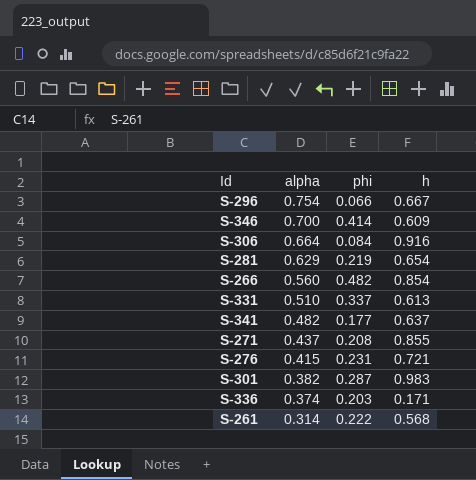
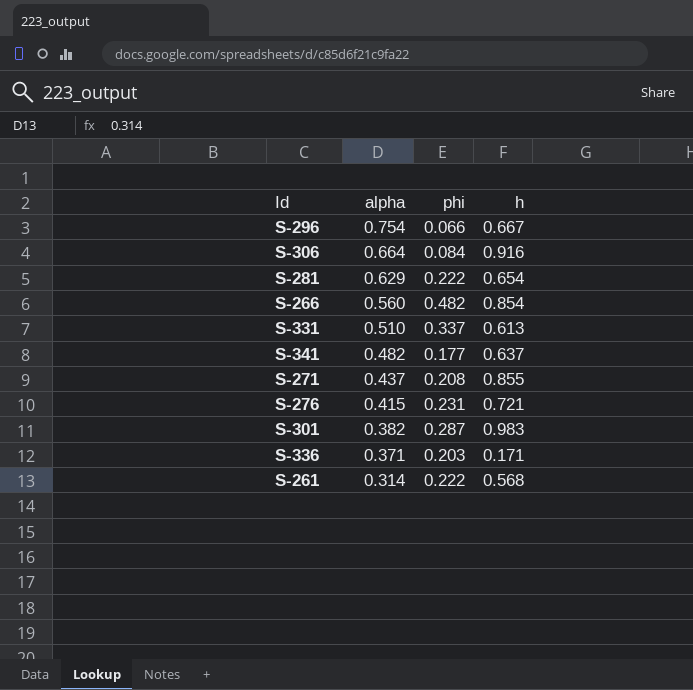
row S-346: 0.700 | 0.414 | 0.609 -> none
S-281 | phi: 0.219 -> 0.222
S-336 | alpha: 0.374 -> 0.371

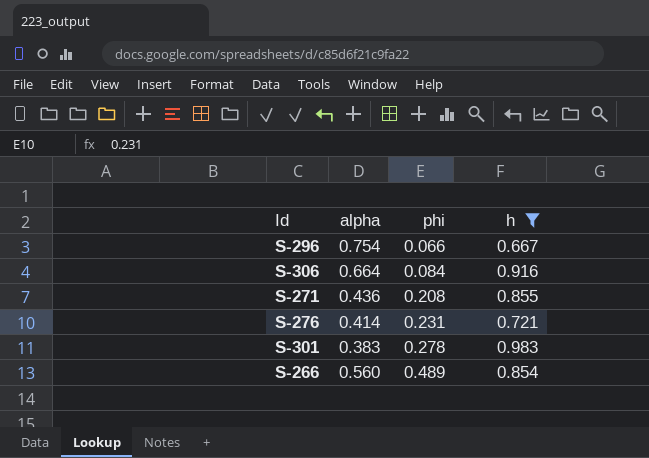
filter: none -> h >= 0.667
row order: alpha descending -> phi ascending
S-271 | alpha: 0.437 -> 0.436
S-276 | alpha: 0.415 -> 0.414
S-301 | alpha: 0.382 -> 0.383
S-301 | phi: 0.287 -> 0.278
S-266 | phi: 0.482 -> 0.489

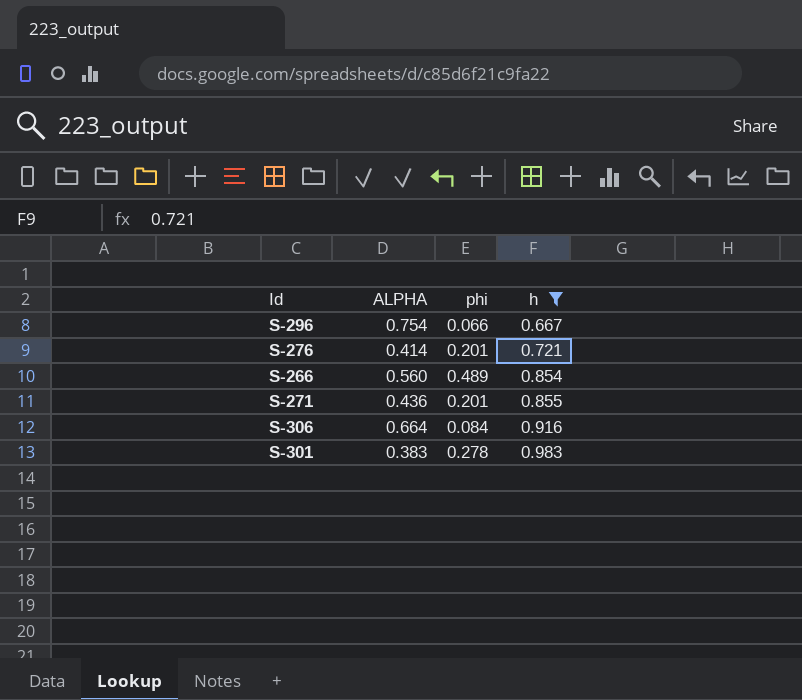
row order: phi ascending -> h ascending
column name: alpha -> ALPHA
S-276 | phi: 0.231 -> 0.201
S-271 | phi: 0.208 -> 0.201

